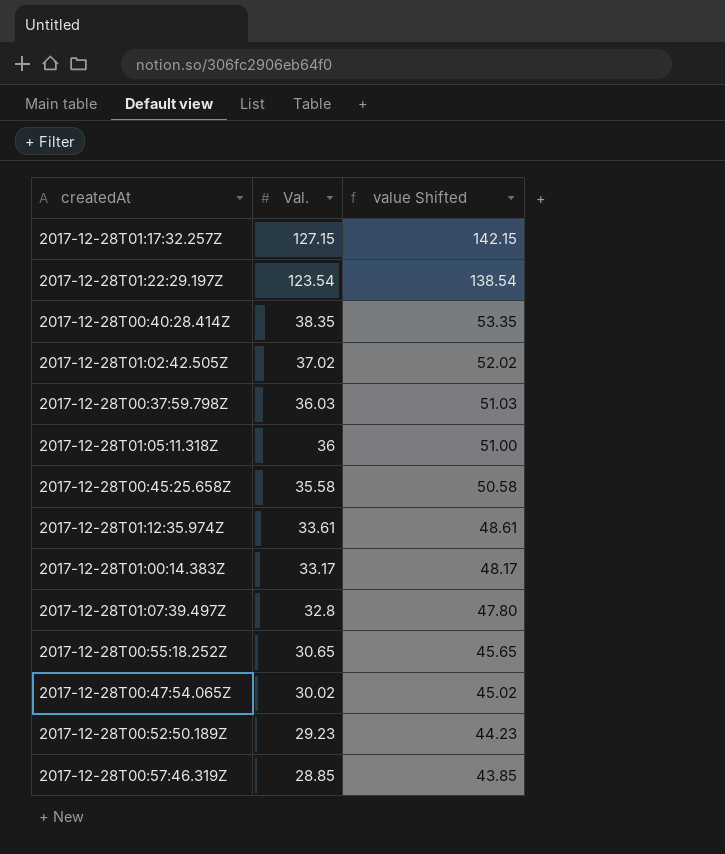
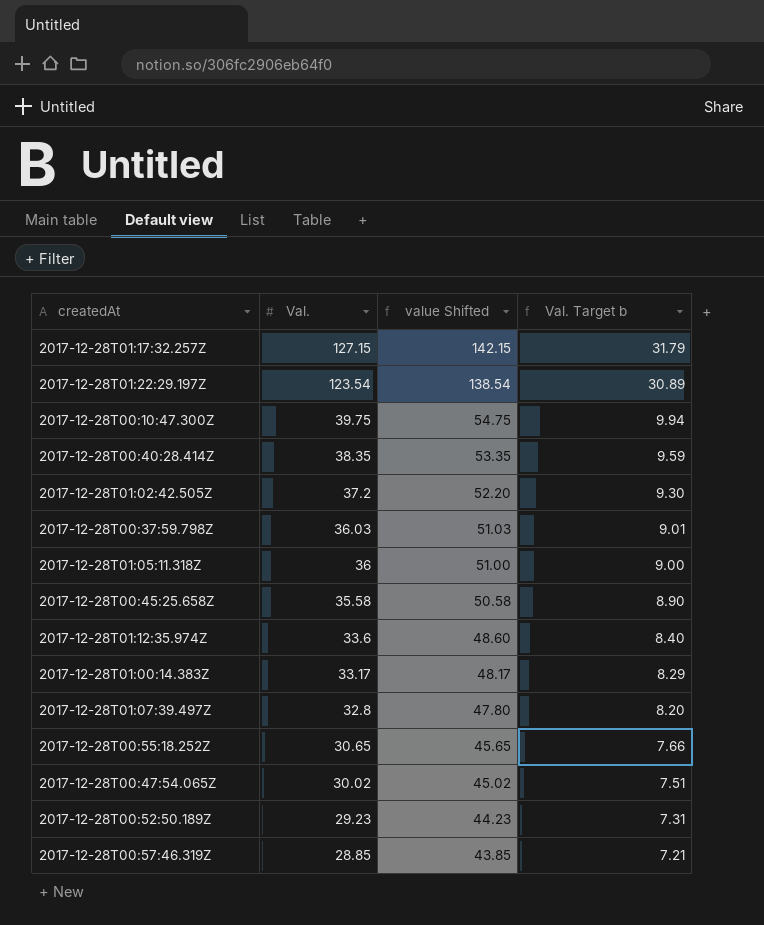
column Val. Target b | formula: none -> [Val.] * 0.25
row 2017-12-28T00:10:47.300Z: none -> 39.75 | 54.75 | 9.94
2017-12-28T01:02:42.505Z | Val.: 37.02 -> 37.2
2017-12-28T01:02:42.505Z | value Shifted: 52.02 -> 52.20
2017-12-28T01:12:35.974Z | Val.: 33.61 -> 33.6
2017-12-28T01:12:35.974Z | value Shifted: 48.61 -> 48.60

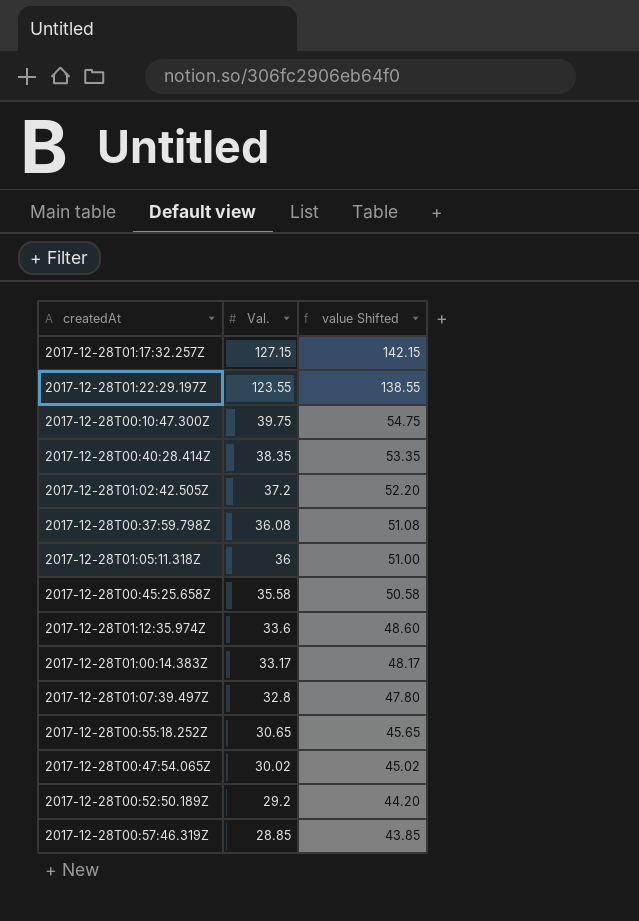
column Val. Target b | formula: [Val.] * 0.25 -> none
2017-12-28T01:22:29.197Z | Val.: 123.54 -> 123.55
2017-12-28T01:22:29.197Z | value Shifted: 138.54 -> 138.55
2017-12-28T00:37:59.798Z | Val.: 36.03 -> 36.08
2017-12-28T00:37:59.798Z | value Shifted: 51.03 -> 51.08
2017-12-28T00:52:50.189Z | Val.: 29.23 -> 29.2
2017-12-28T00:52:50.189Z | value Shifted: 44.23 -> 44.20

